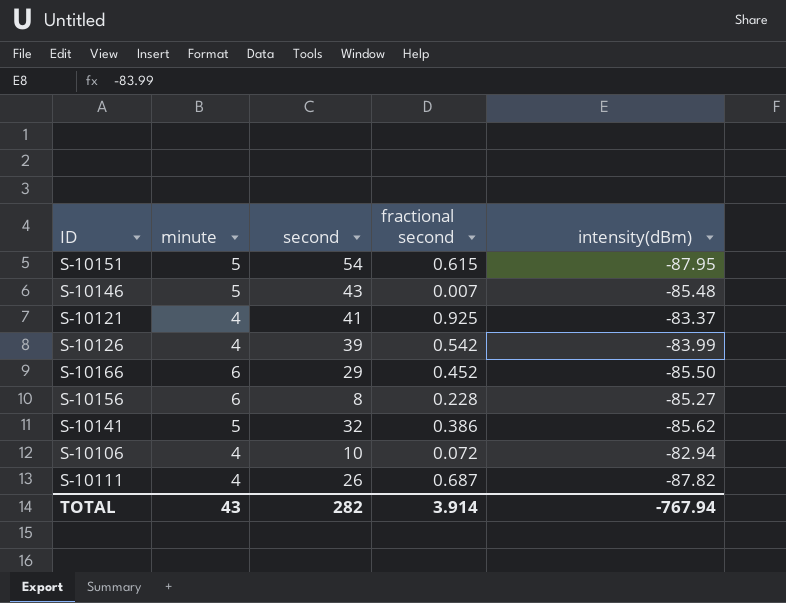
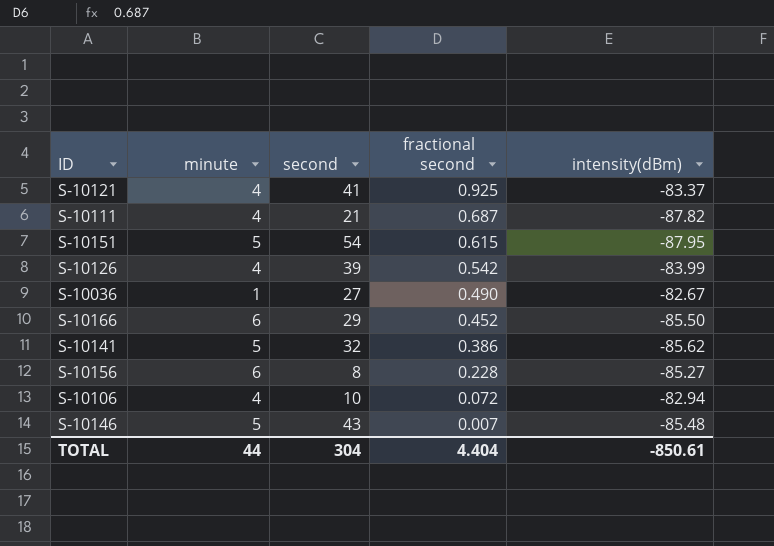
row order: none -> fractional second descending
S-10111 | second: 26 -> 21
row S-10036: none -> 1 | 27 | 0.490 | -82.67
TOTAL | minute: 43 -> 44
TOTAL | second: 282 -> 304
TOTAL | fractional second: 3.914 -> 4.404
TOTAL | intensity(dBm): -767.94 -> -850.61

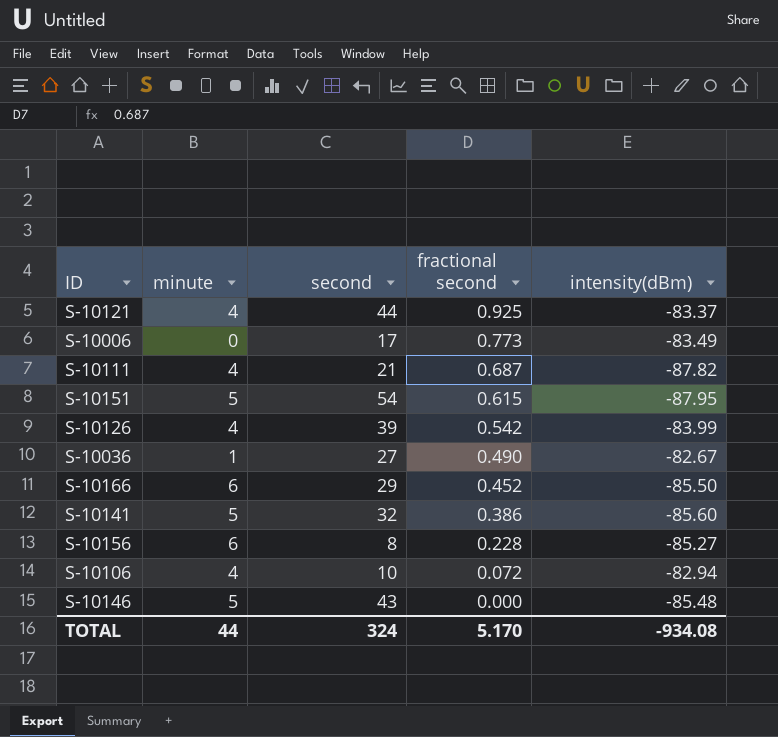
S-10121 | second: 41 -> 44
row S-10006: none -> 0 | 17 | 0.773 | -83.49
S-10141 | intensity(dBm): -85.62 -> -85.60
S-10146 | fractional second: 0.007 -> 0.000
TOTAL | second: 304 -> 324
TOTAL | fractional second: 4.404 -> 5.170
TOTAL | intensity(dBm): -850.61 -> -934.08

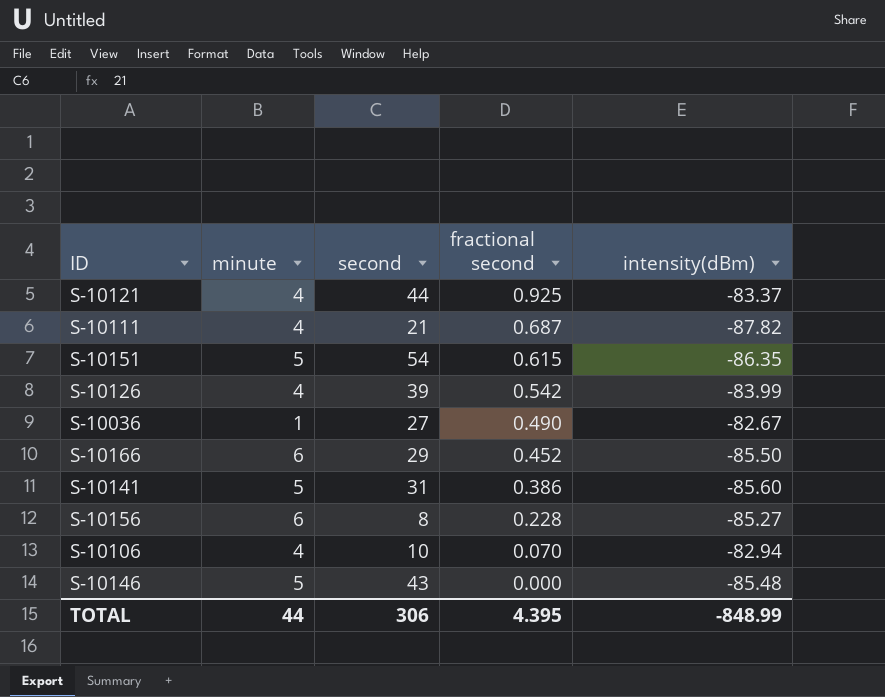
row S-10006: 0 | 17 | 0.773 | -83.49 -> none
S-10151 | intensity(dBm): -87.95 -> -86.35
S-10141 | second: 32 -> 31
S-10106 | fractional second: 0.072 -> 0.070
TOTAL | second: 324 -> 306
TOTAL | fractional second: 5.170 -> 4.395
TOTAL | intensity(dBm): -934.08 -> -848.99

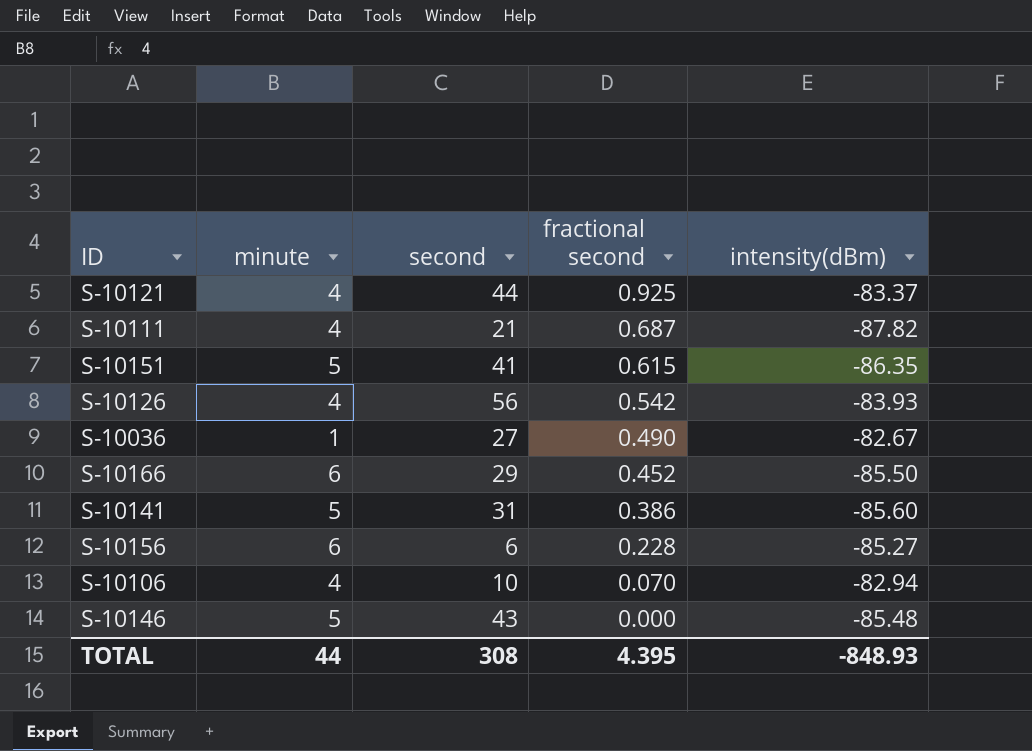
S-10151 | second: 54 -> 41
S-10126 | second: 39 -> 56
S-10126 | intensity(dBm): -83.99 -> -83.93
S-10156 | second: 8 -> 6
TOTAL | second: 306 -> 308
TOTAL | intensity(dBm): -848.99 -> -848.93

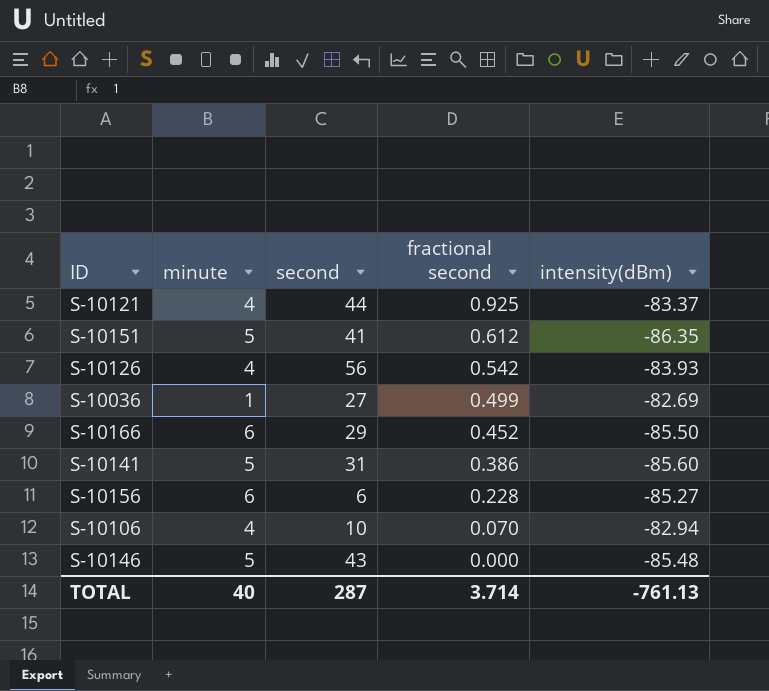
row S-10111: 4 | 21 | 0.687 | -87.82 -> none
S-10151 | fractional second: 0.615 -> 0.612
S-10036 | fractional second: 0.490 -> 0.499
S-10036 | intensity(dBm): -82.67 -> -82.69
TOTAL | minute: 44 -> 40
TOTAL | second: 308 -> 287
TOTAL | fractional second: 4.395 -> 3.714
TOTAL | intensity(dBm): -848.93 -> -761.13

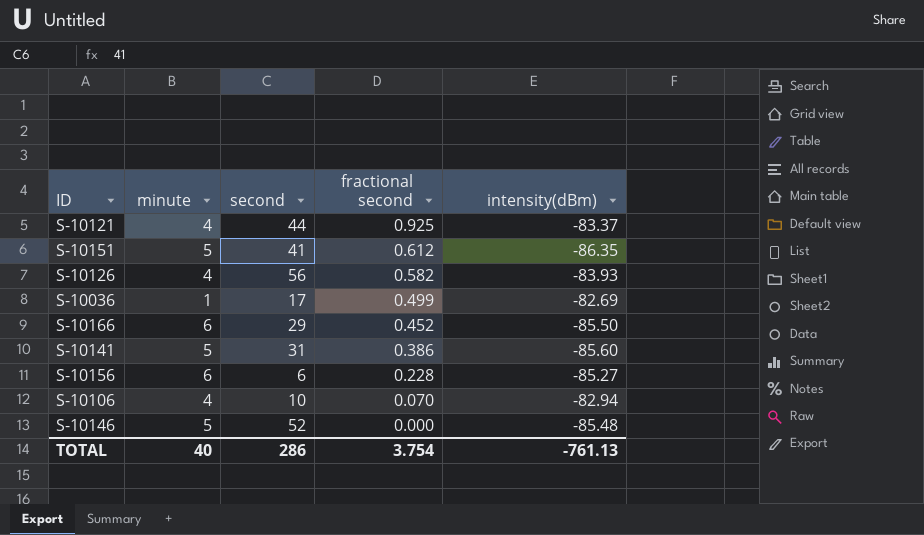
S-10126 | fractional second: 0.542 -> 0.582
S-10036 | second: 27 -> 17
S-10146 | second: 43 -> 52
TOTAL | second: 287 -> 286
TOTAL | fractional second: 3.714 -> 3.754

